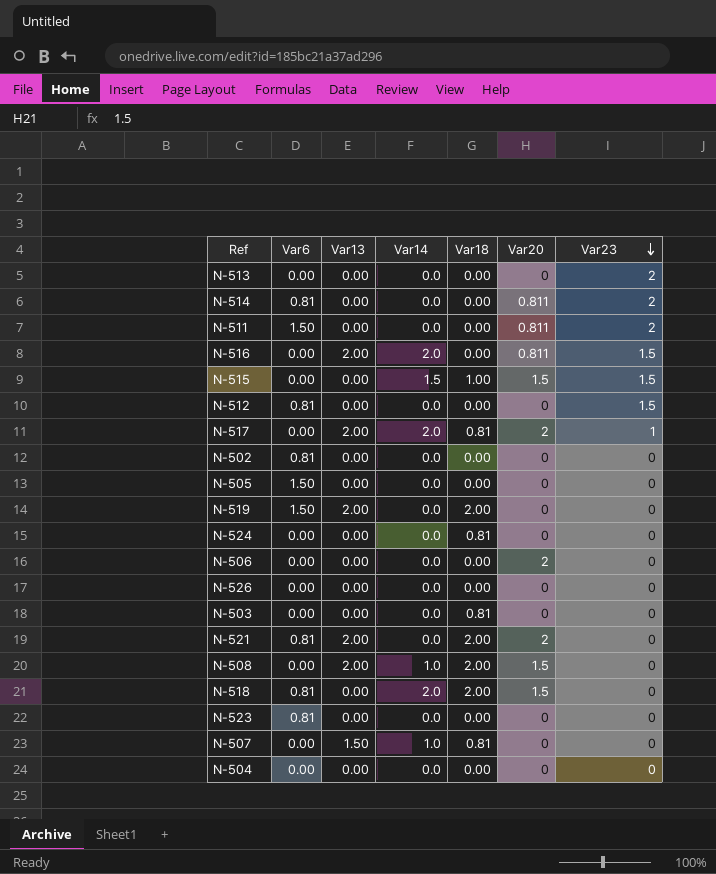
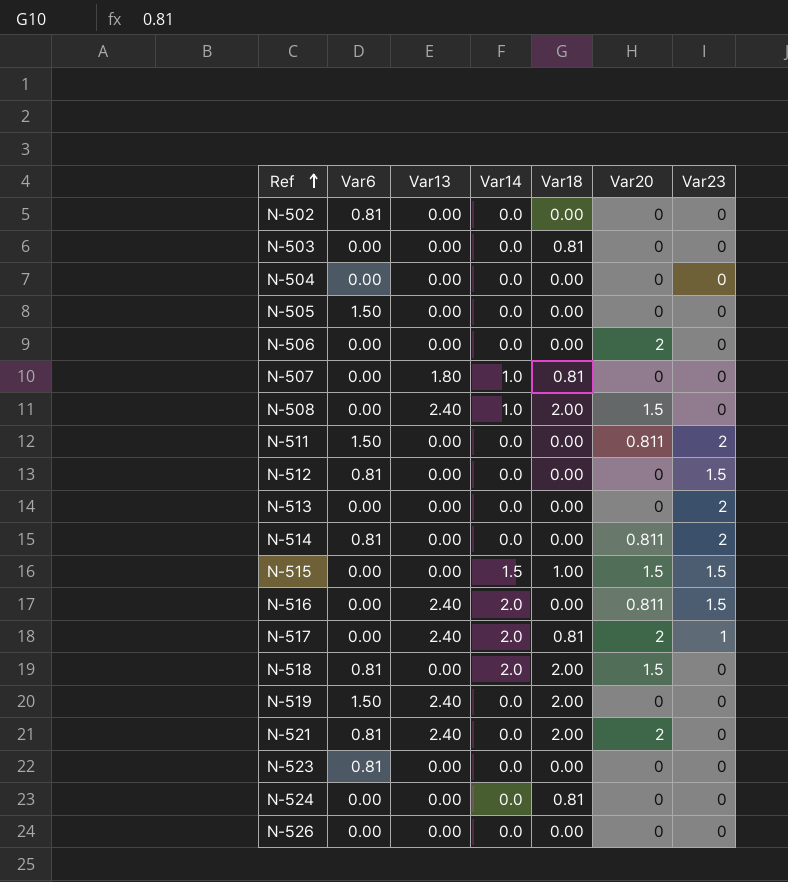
row order: Var23 descending -> Ref ascending
N-507 | Var13: 1.50 -> 1.80
N-508 | Var13: 2.00 -> 2.40
N-516 | Var13: 2.00 -> 2.40
N-517 | Var13: 2.00 -> 2.40
N-519 | Var13: 2.00 -> 2.40
N-521 | Var13: 2.00 -> 2.40

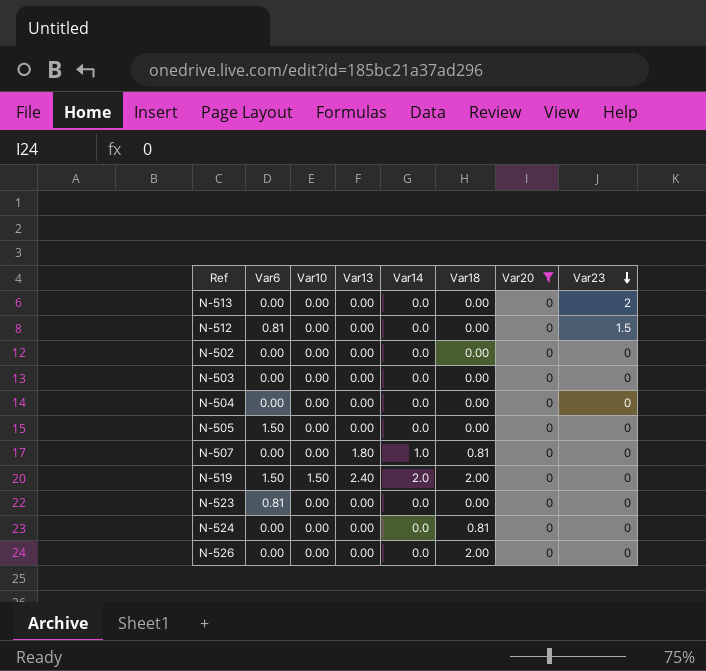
filter: none -> Var20 = 0
row order: Ref ascending -> Var23 descending
column Var10 | position: none -> 3
N-502 | Var6: 0.81 -> 0.00
N-503 | Var18: 0.81 -> 0.00
N-519 | Var14: 0.0 -> 2.0
N-526 | Var18: 0.00 -> 2.00

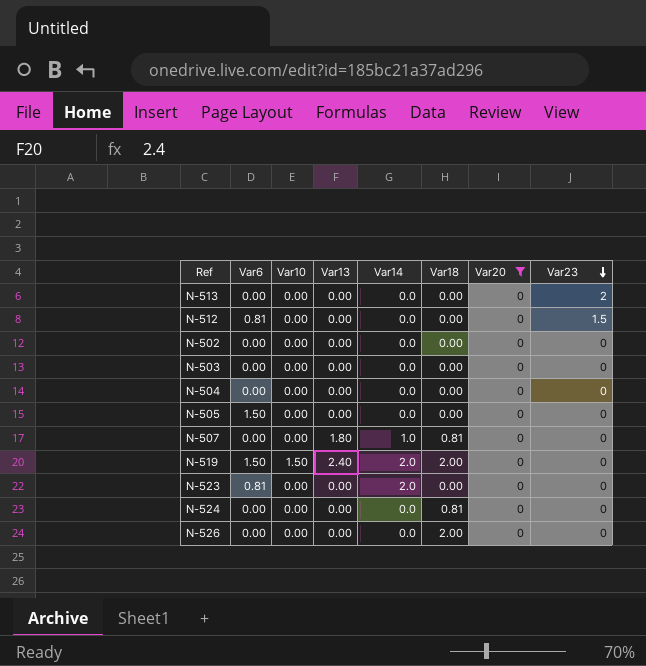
N-523 | Var14: 0.0 -> 2.0

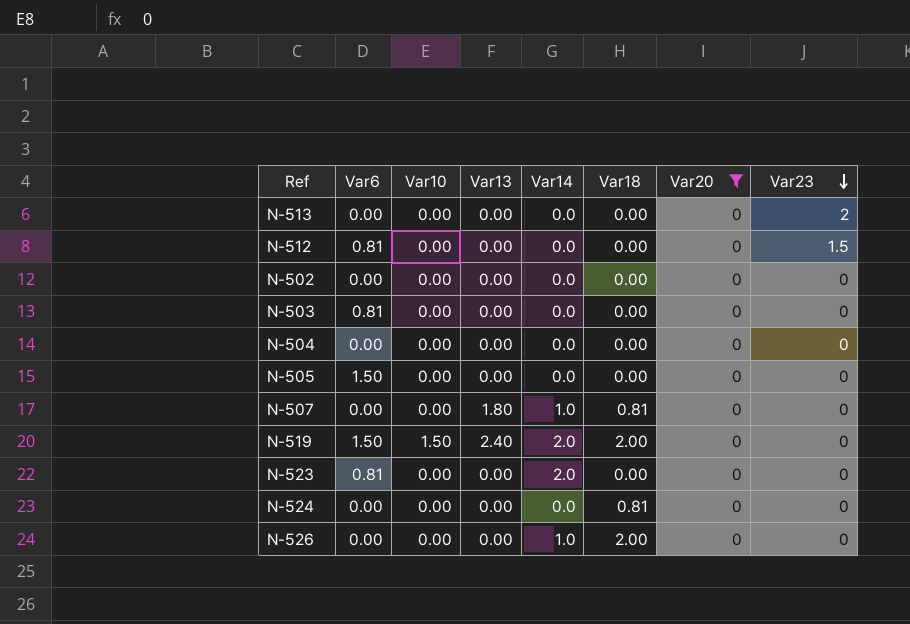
N-503 | Var6: 0.00 -> 0.81
N-526 | Var14: 0.0 -> 1.0

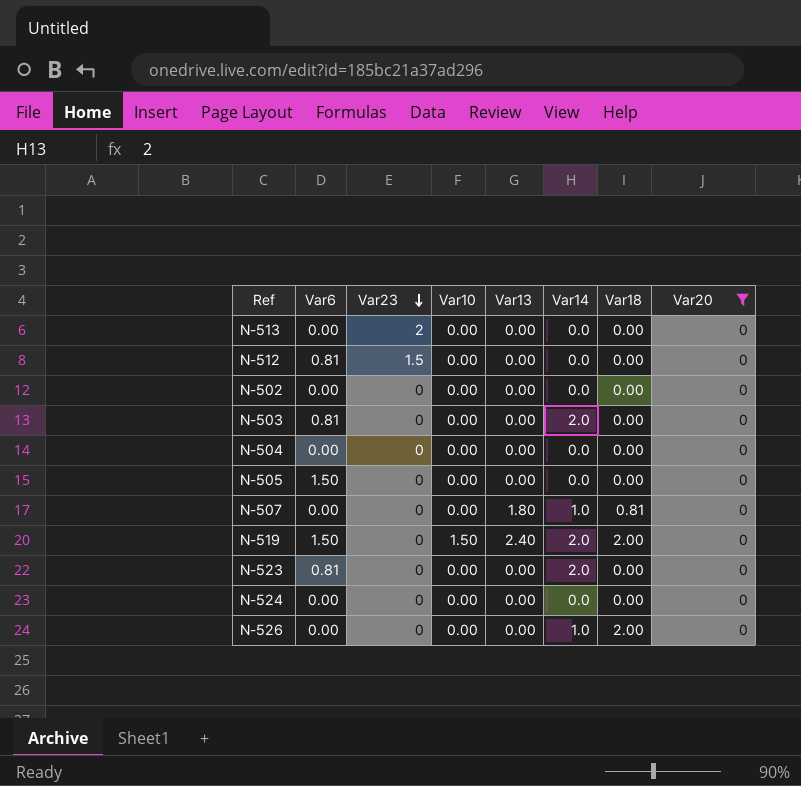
column Var23 | position: 8 -> 3
N-503 | Var14: 0.0 -> 2.0
N-524 | Var18: 0.81 -> 0.00

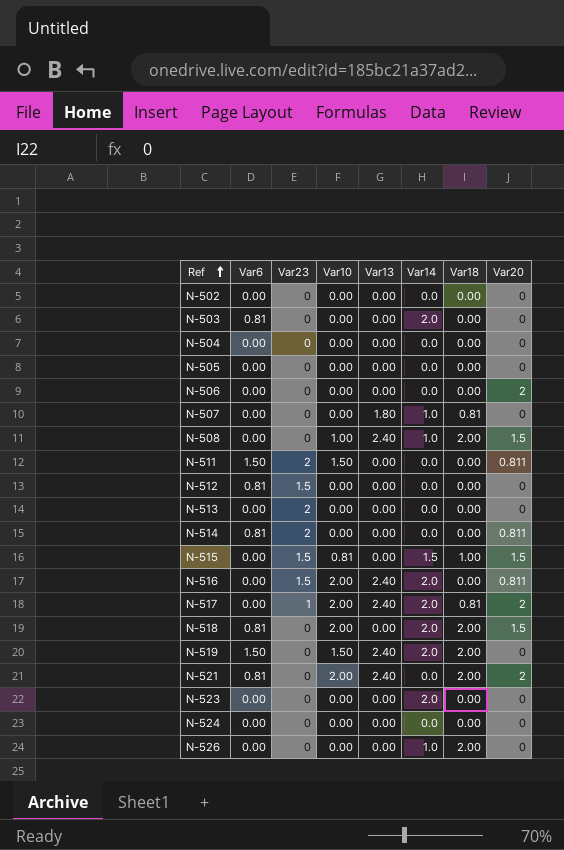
filter: Var20 = 0 -> none
row order: Var23 descending -> Ref ascending
N-505 | Var6: 1.50 -> 0.00
N-523 | Var6: 0.81 -> 0.00

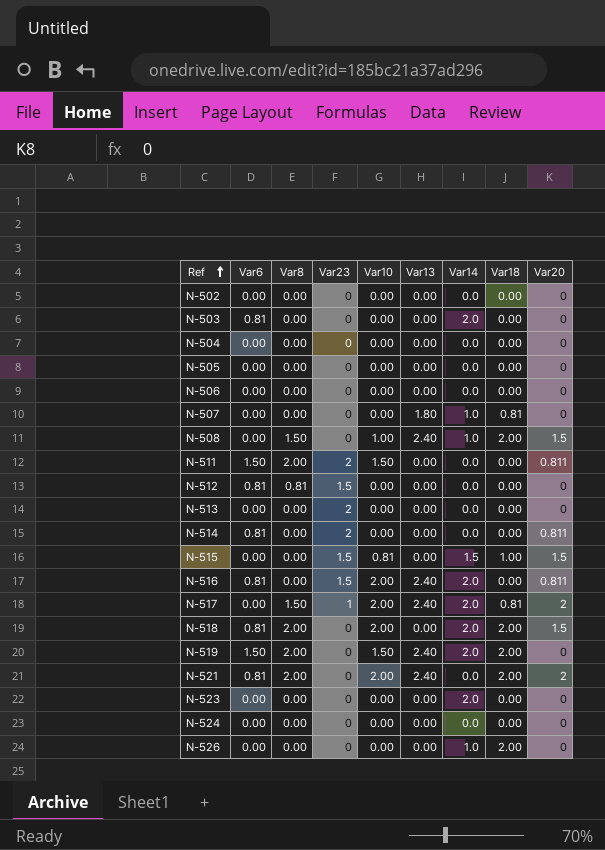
column Var8 | position: none -> 3
N-506 | Var20: 2 -> 0
N-516 | Var6: 0.00 -> 0.81

